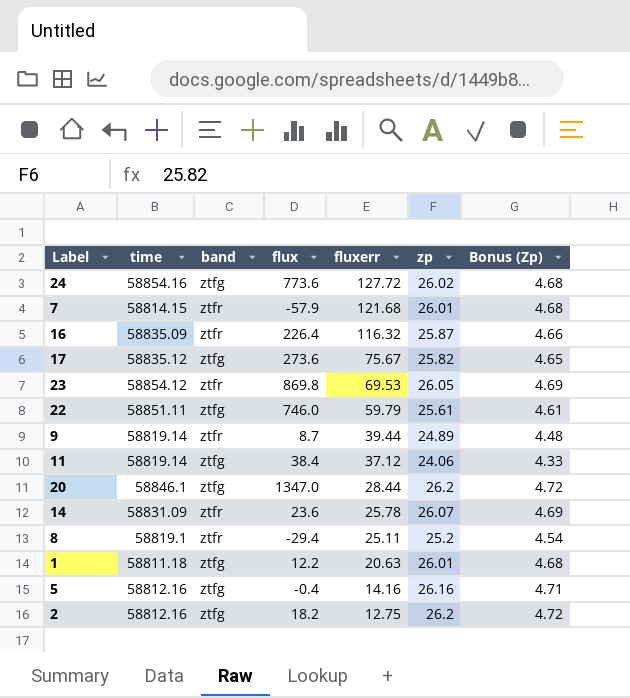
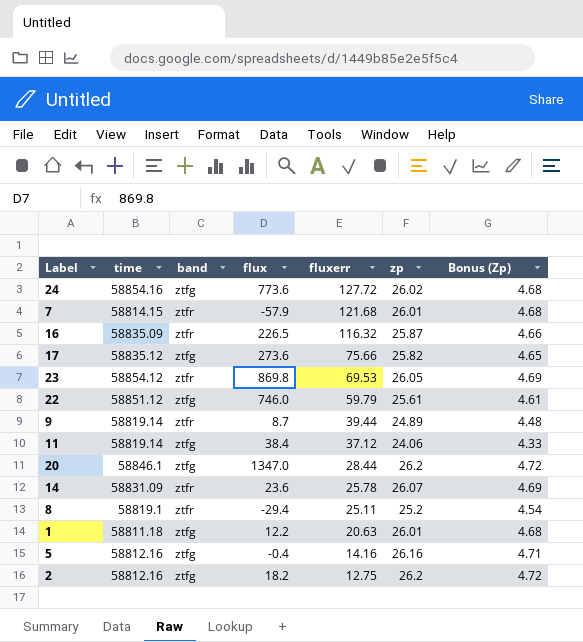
16 | flux: 226.4 -> 226.5
17 | fluxerr: 75.67 -> 75.66
22 | time: 58851.11 -> 58851.12

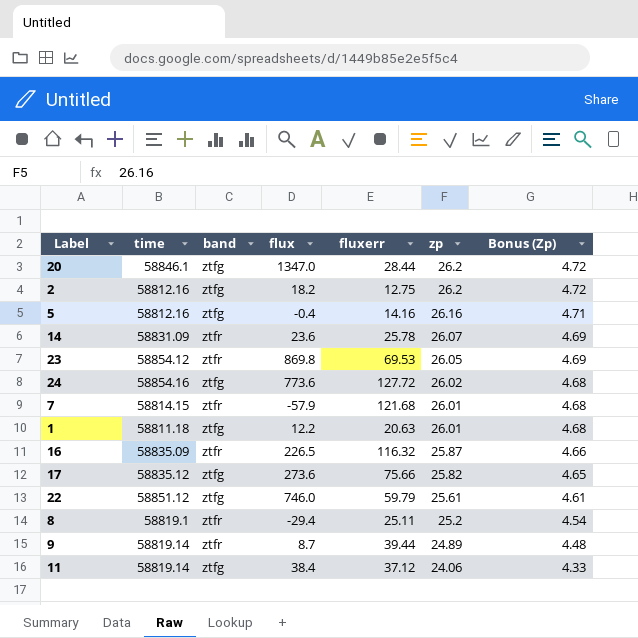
row order: fluxerr descending -> zp descending

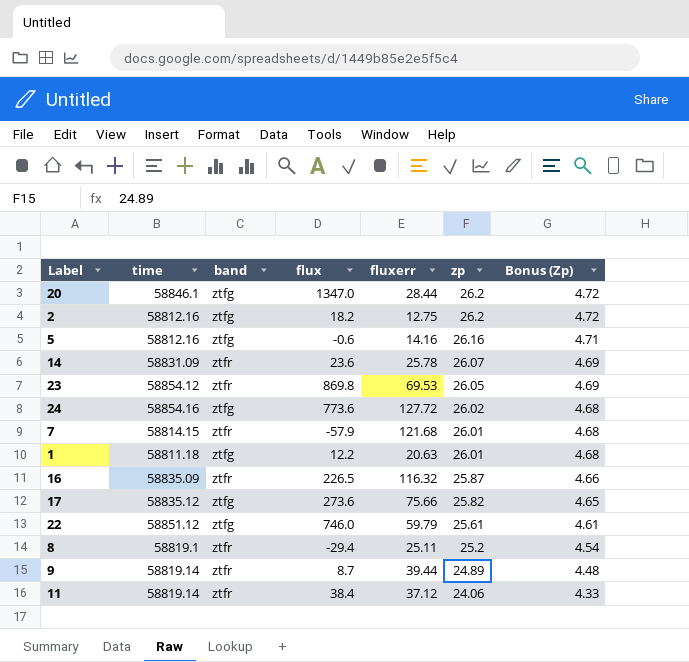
5 | flux: -0.4 -> -0.6
11 | band: ztfg -> ztfr

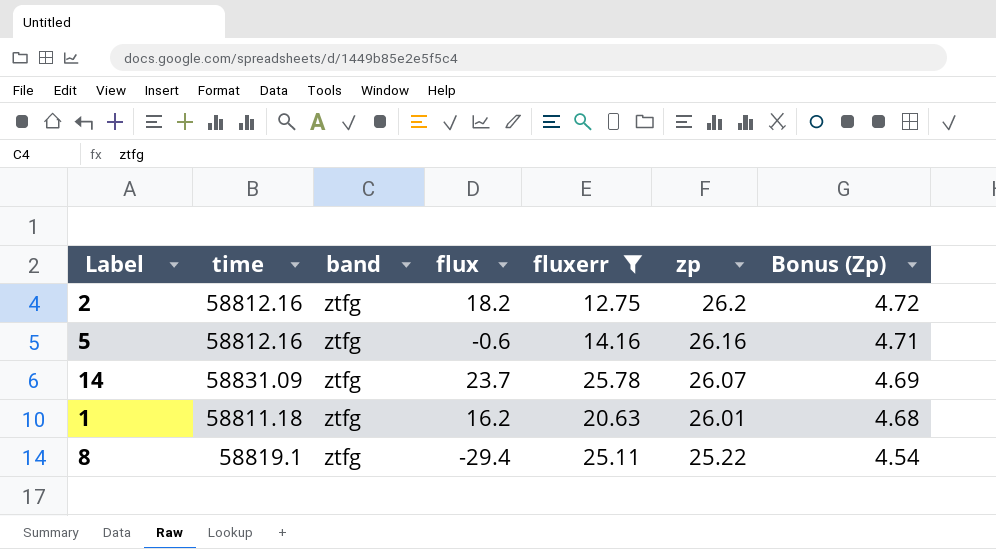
filter: none -> fluxerr <= 25.78
14 | band: ztfr -> ztfg
14 | flux: 23.6 -> 23.7
1 | flux: 12.2 -> 16.2
8 | band: ztfr -> ztfg
8 | zp: 25.2 -> 25.22

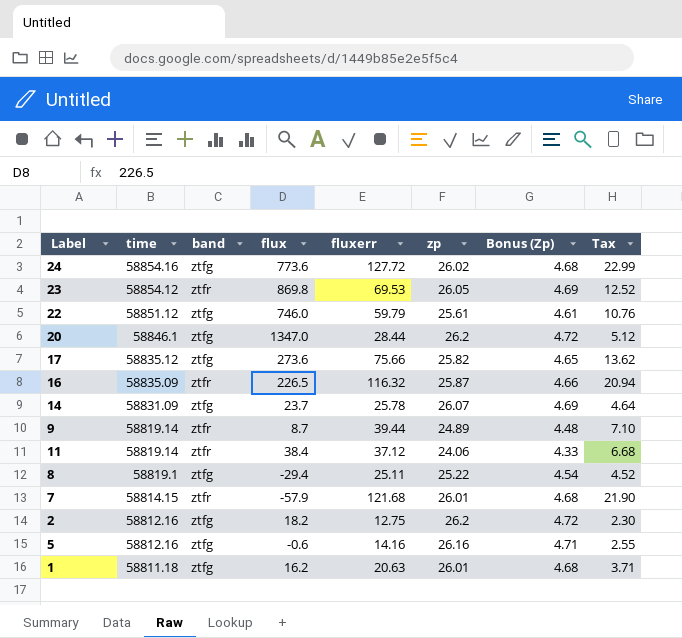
filter: fluxerr <= 25.78 -> none
row order: zp descending -> time descending
column Tax | formula: none -> [fluxerr] * 0.18

